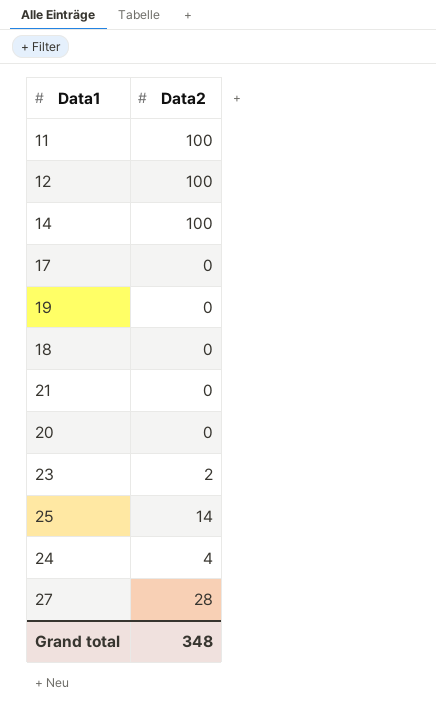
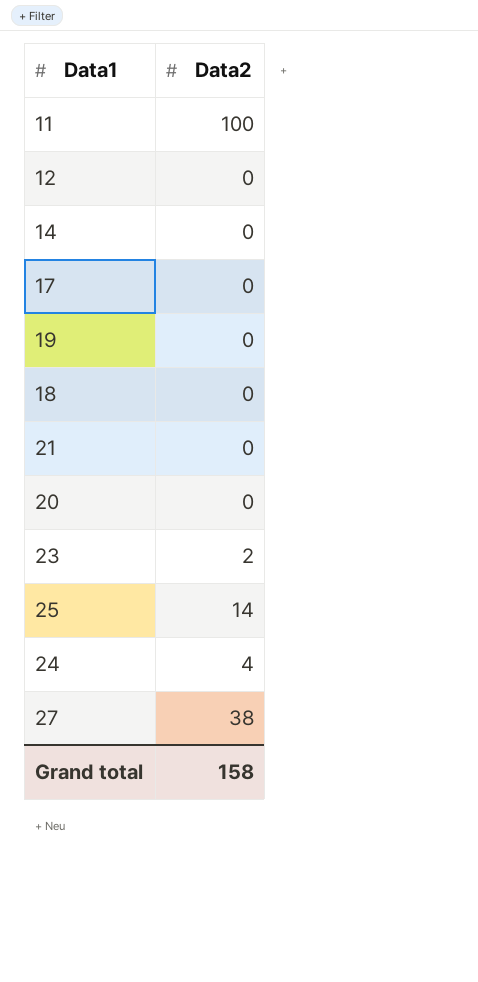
12 | Data2: 100 -> 0
14 | Data2: 100 -> 0
27 | Data2: 28 -> 38
Grand total | Data2: 348 -> 158

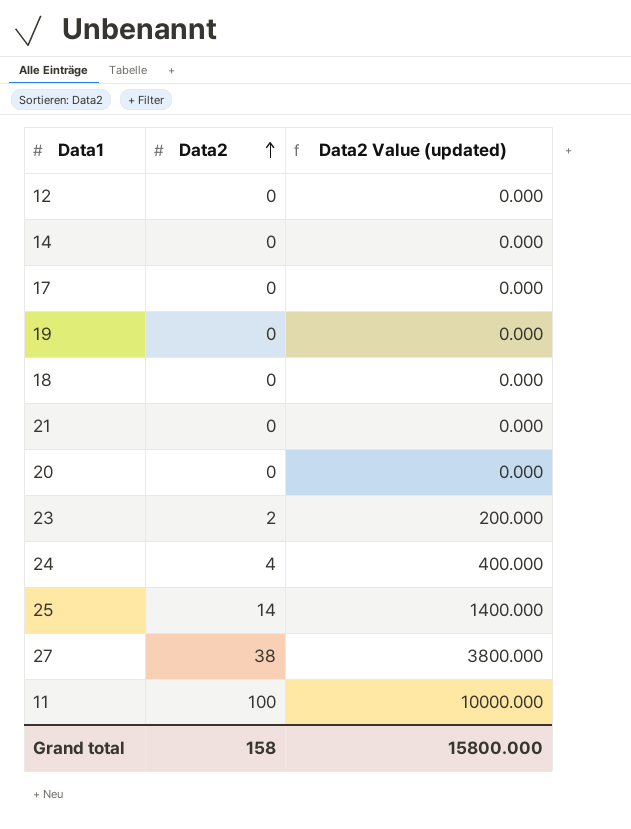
row order: none -> Data2 ascending
column Data2 Value (updated) | formula: none -> [Data2] * 100

